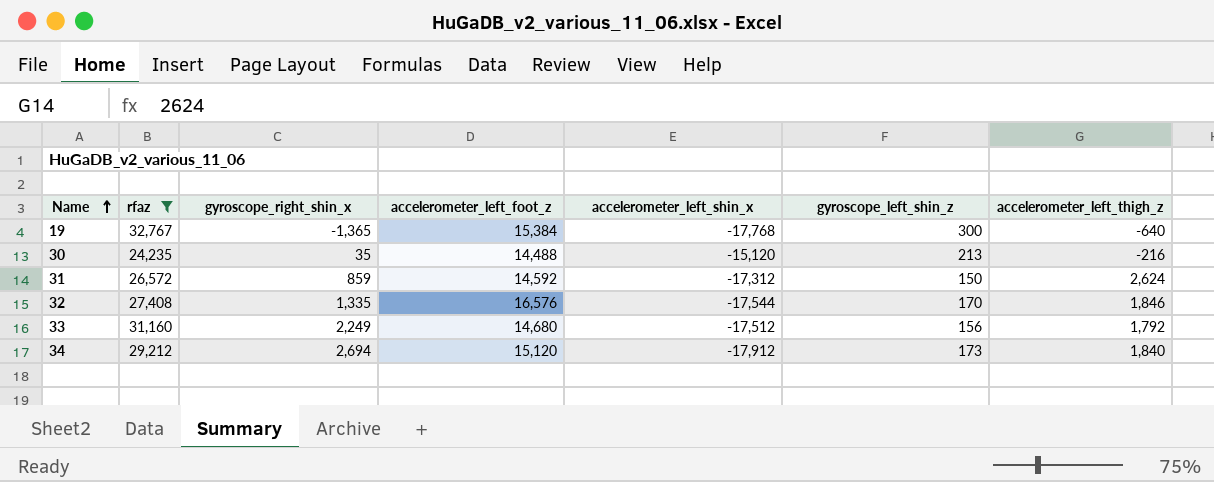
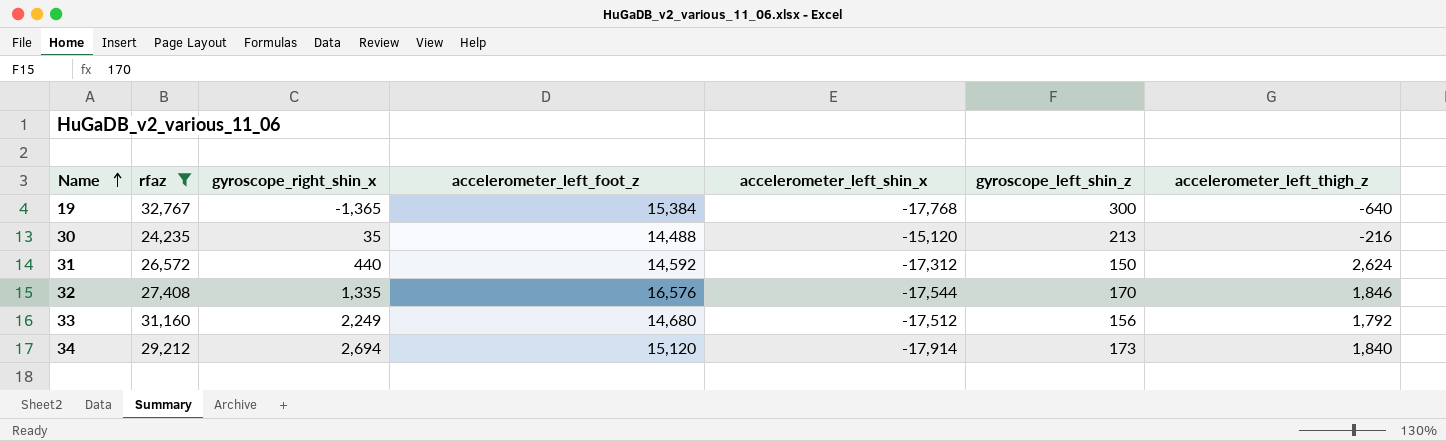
31 | gyroscope_right_shin_x: 859 -> 440
34 | accelerometer_left_shin_x: -17,912 -> -17,914

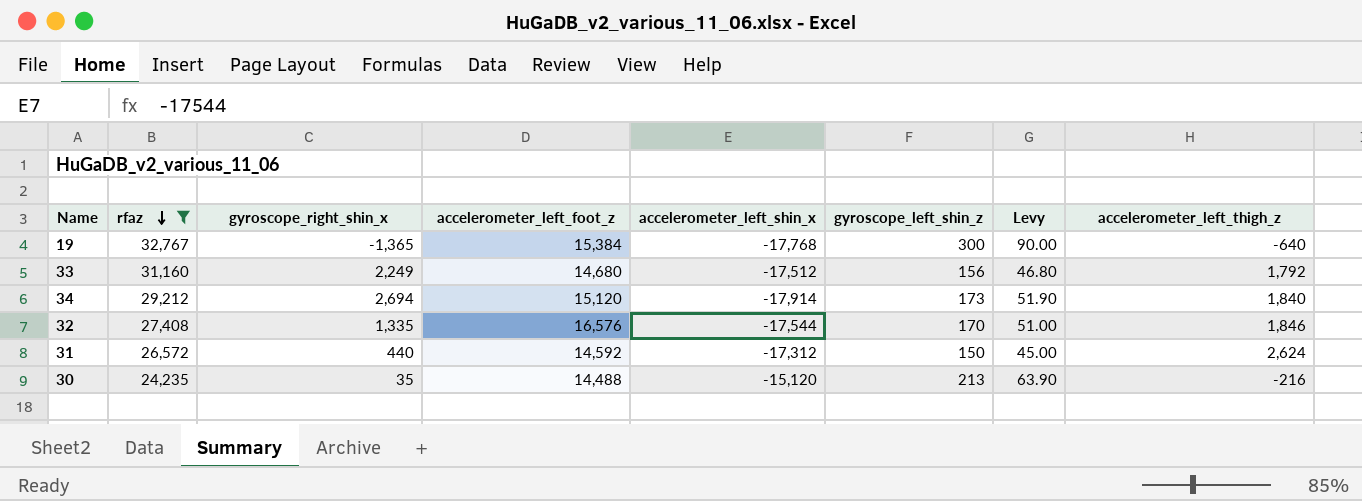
row order: Name ascending -> rfaz descending
column Levy | formula: none -> [gyroscope_left_shin_z] * 0.3

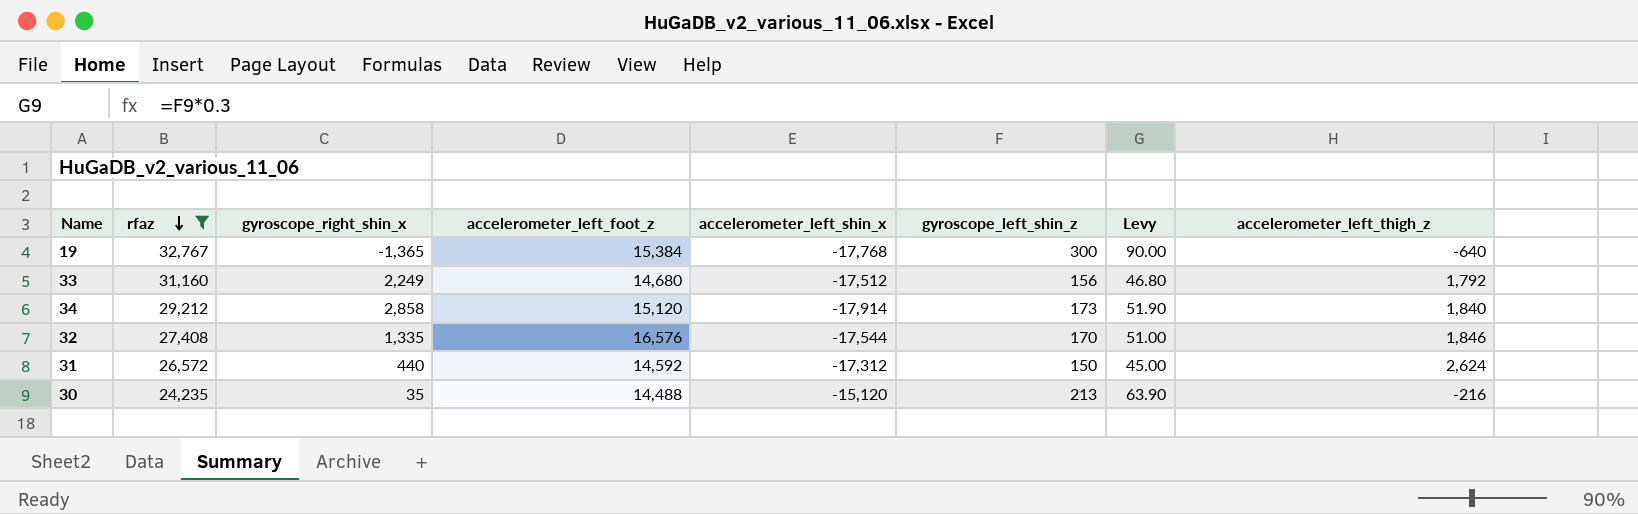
34 | gyroscope_right_shin_x: 2,694 -> 2,858

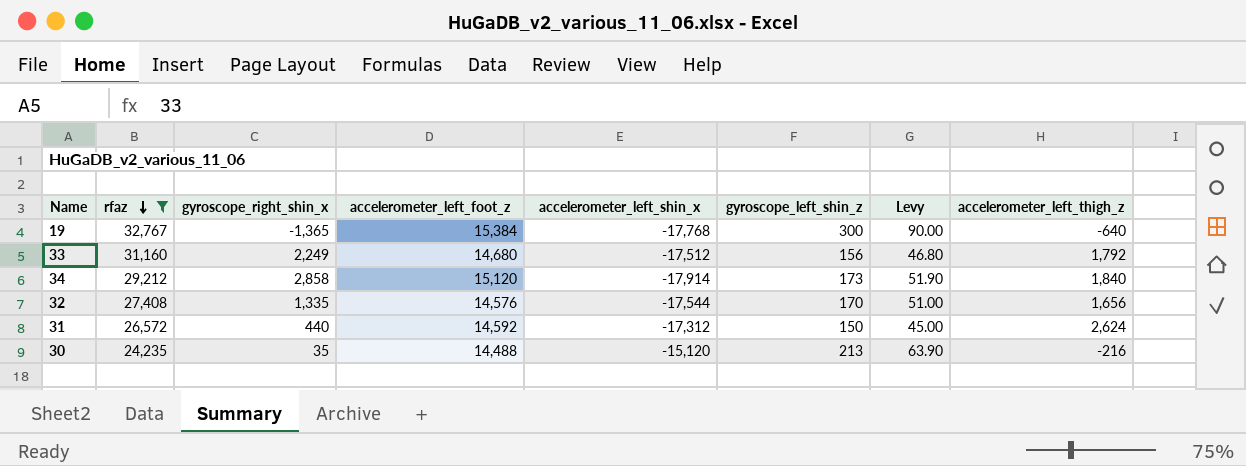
32 | accelerometer_left_foot_z: 16,576 -> 14,576
32 | accelerometer_left_thigh_z: 1,846 -> 1,656

